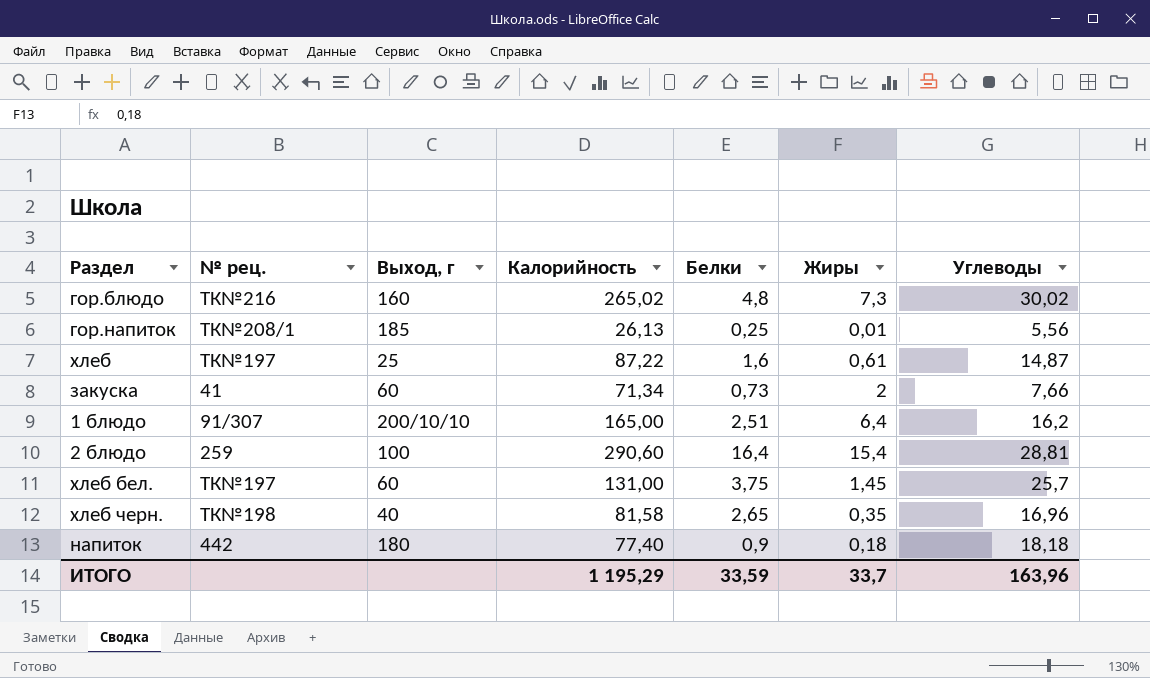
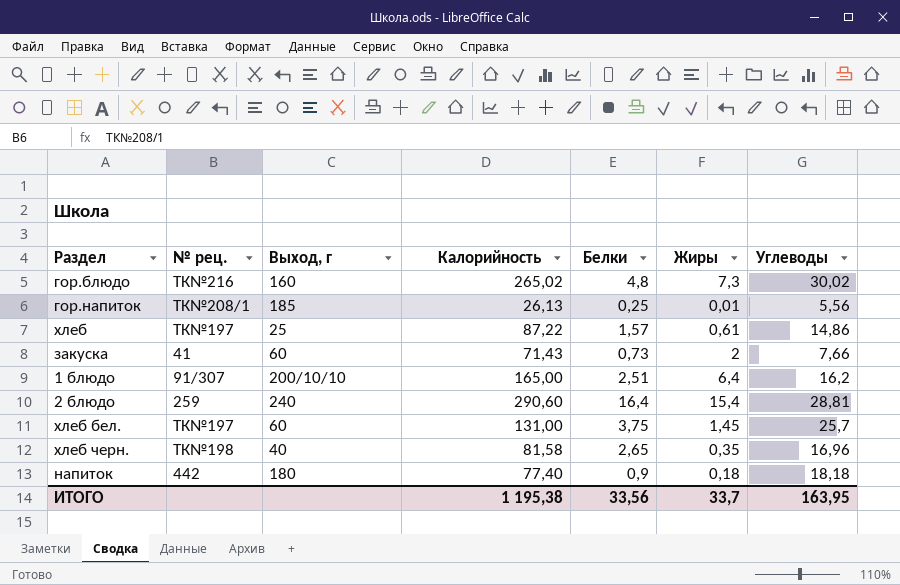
хлеб | Белки: 1,6 -> 1,57
хлеб | Углеводы: 14,87 -> 14,86
закуска | Калорийность: 71,34 -> 71,43
2 блюдо | Выход, г: 100 -> 240
ИТОГО | Калорийность: 1 195,29 -> 1 195,38
ИТОГО | Белки: 33,59 -> 33,56
ИТОГО | Углеводы: 163,96 -> 163,95

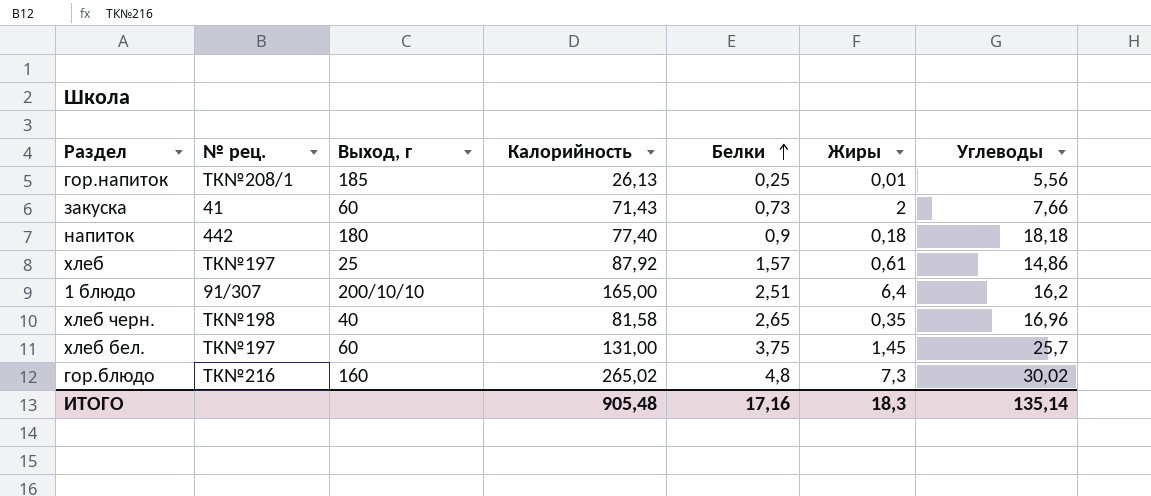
row order: none -> Белки ascending
row 2 блюдо: 259 | 240 | 290,60 | 16,4 | 15,4 | 28,81 -> none
хлеб | Калорийность: 87,22 -> 87,92
ИТОГО | Калорийность: 1 195,38 -> 905,48
ИТОГО | Белки: 33,56 -> 17,16
ИТОГО | Жиры: 33,7 -> 18,3
ИТОГО | Углеводы: 163,95 -> 135,14

